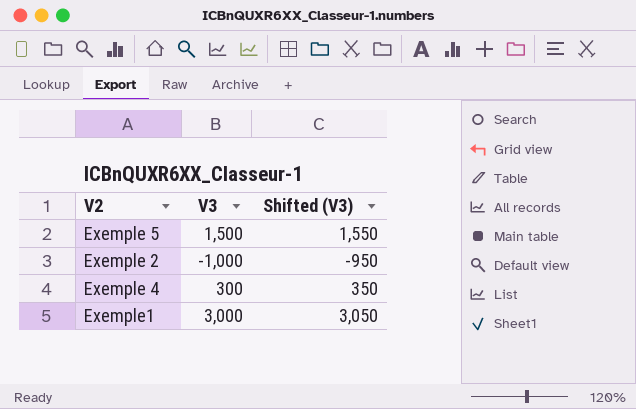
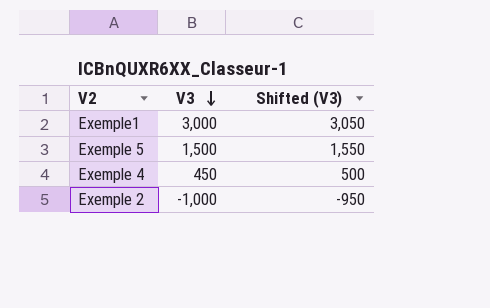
row order: none -> V3 descending
Exemple 4 | V3: 300 -> 450
Exemple 4 | Shifted (V3): 350 -> 500

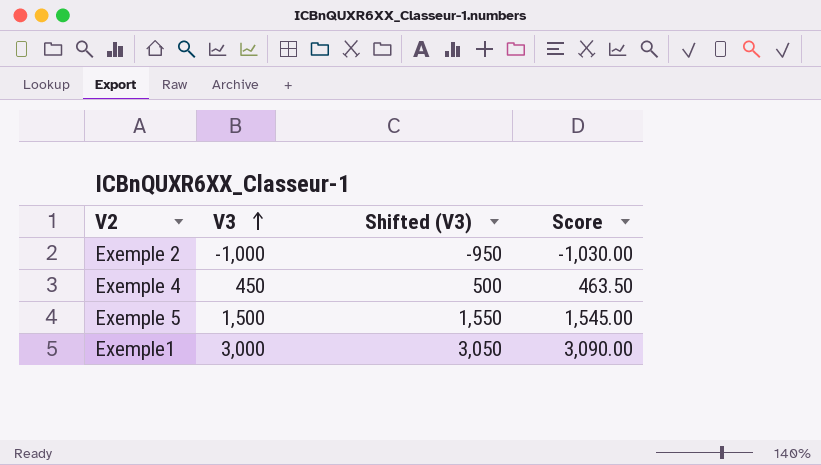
row order: V3 descending -> V3 ascending
column Score | formula: none -> [V3] * 1.03

